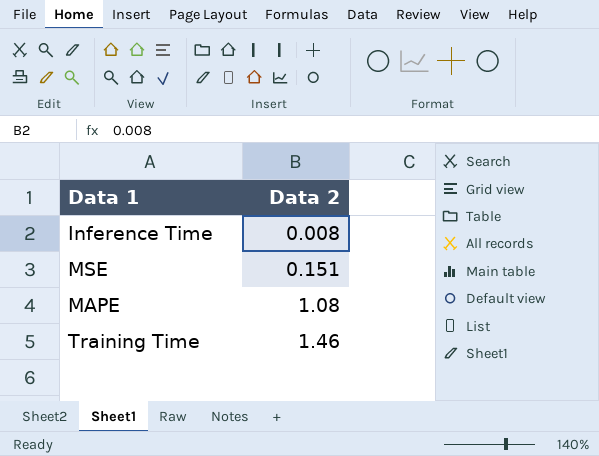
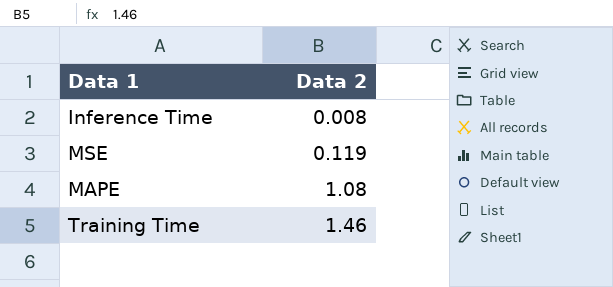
MSE | Data 2: 0.151 -> 0.119

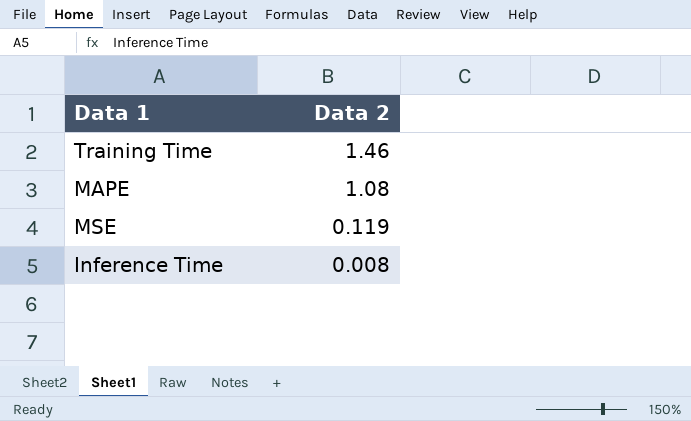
row order: Data 2 ascending -> Data 2 descending

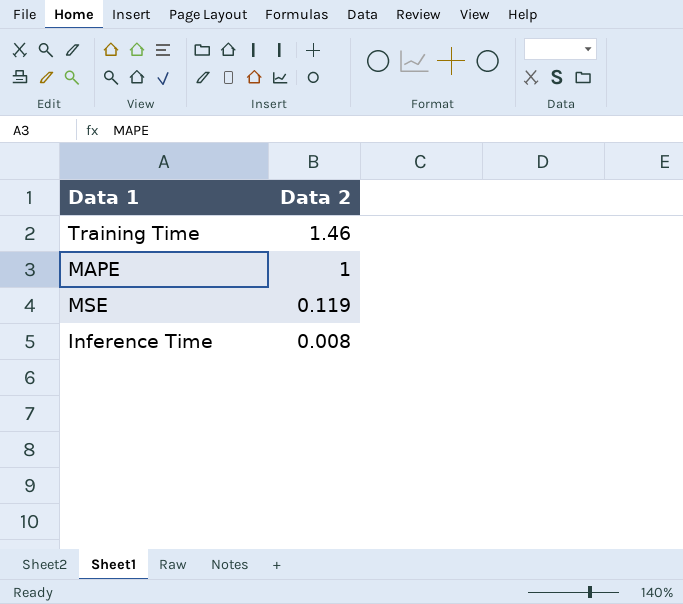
MAPE | Data 2: 1.08 -> 1

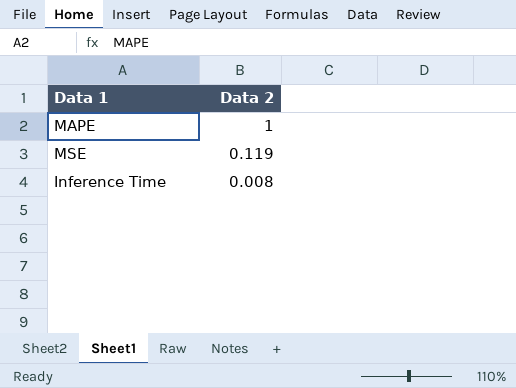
row Training Time: 1.46 -> none

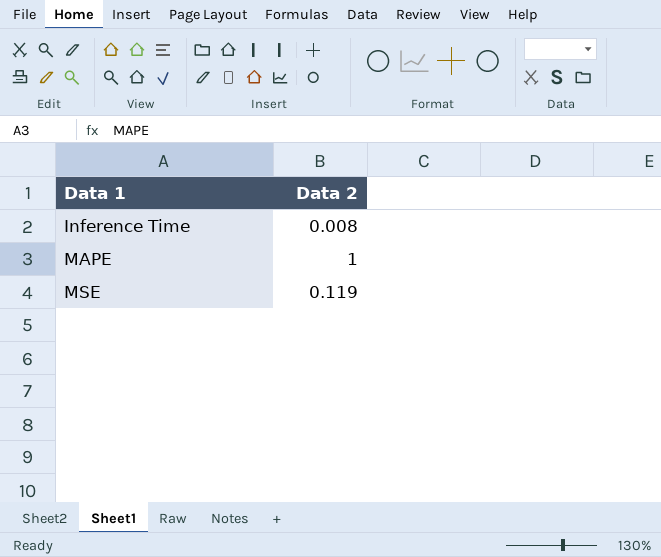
row order: Data 2 descending -> Data 1 ascending

